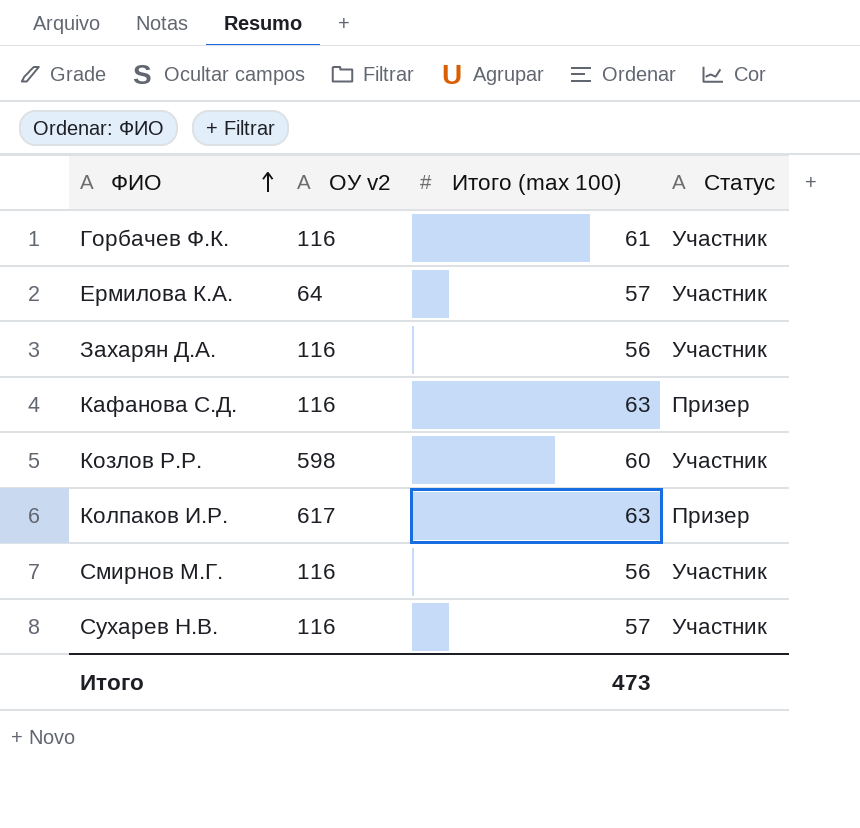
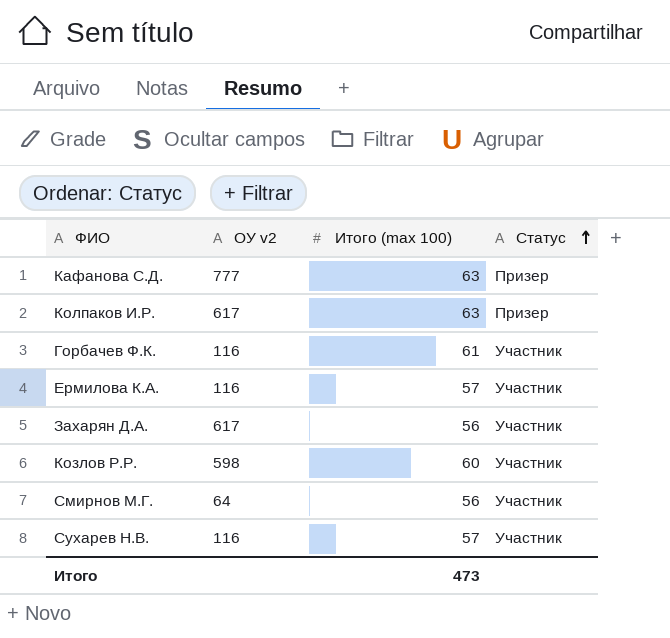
row order: ФИО ascending -> Статус ascending
Кафанова С.Д. | ОУ v2: 116 -> 777
Ермилова К.А. | ОУ v2: 64 -> 116
Захарян Д.А. | ОУ v2: 116 -> 617
Смирнов М.Г. | ОУ v2: 116 -> 64

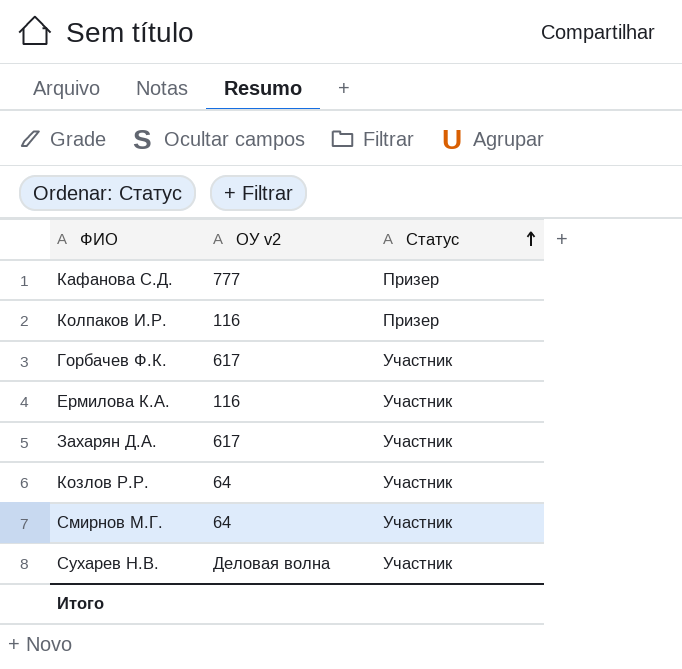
column Итого (max 100) | position: 3 -> none
Колпаков И.Р. | ОУ v2: 617 -> 116
Горбачев Ф.К. | ОУ v2: 116 -> 617
Козлов Р.Р. | ОУ v2: 598 -> 64
Сухарев Н.В. | ОУ v2: 116 -> Деловая волна

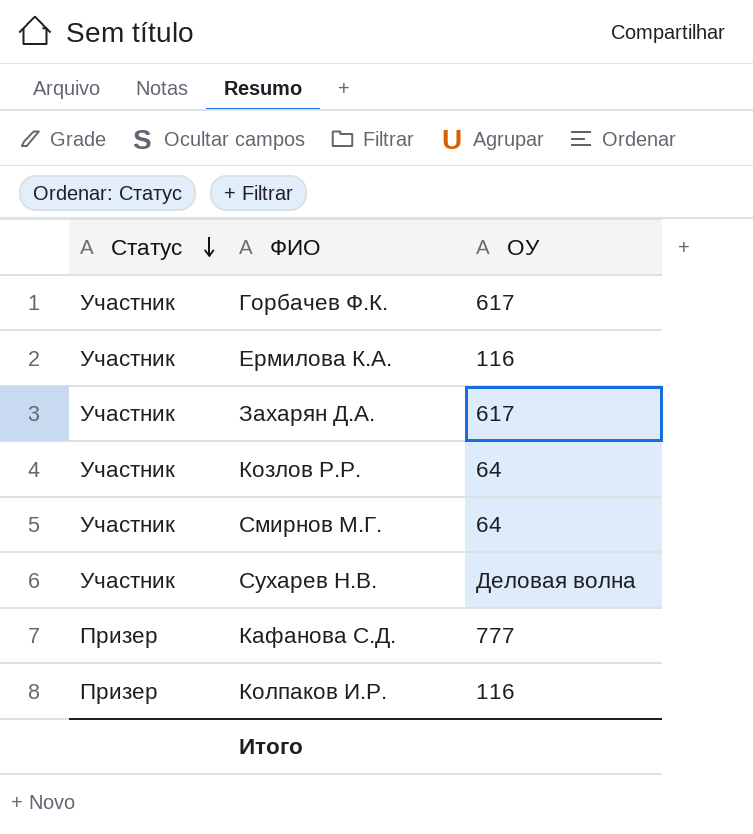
row order: Статус ascending -> Статус descending
column Статус | position: 3 -> 1
column name: ОУ v2 -> ОУ

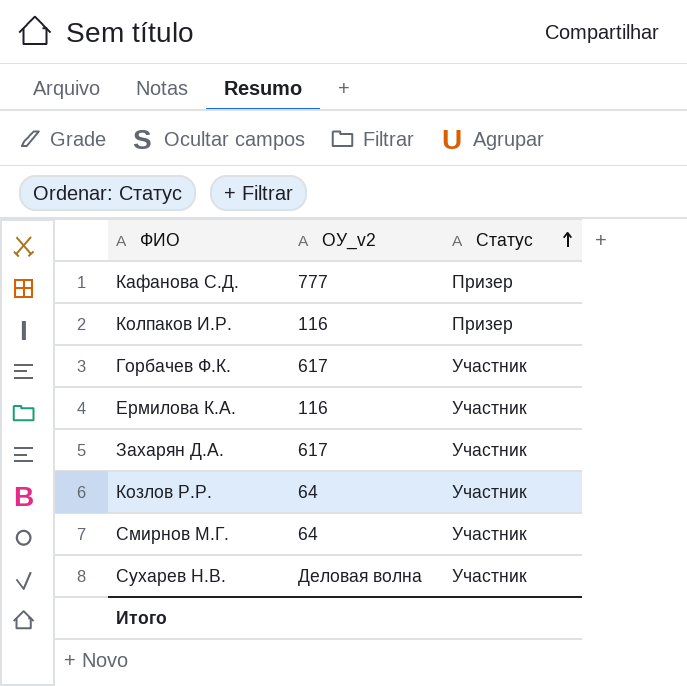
row order: Статус descending -> Статус ascending
column name: ОУ -> ОУ_v2
column Статус | position: 1 -> 3

